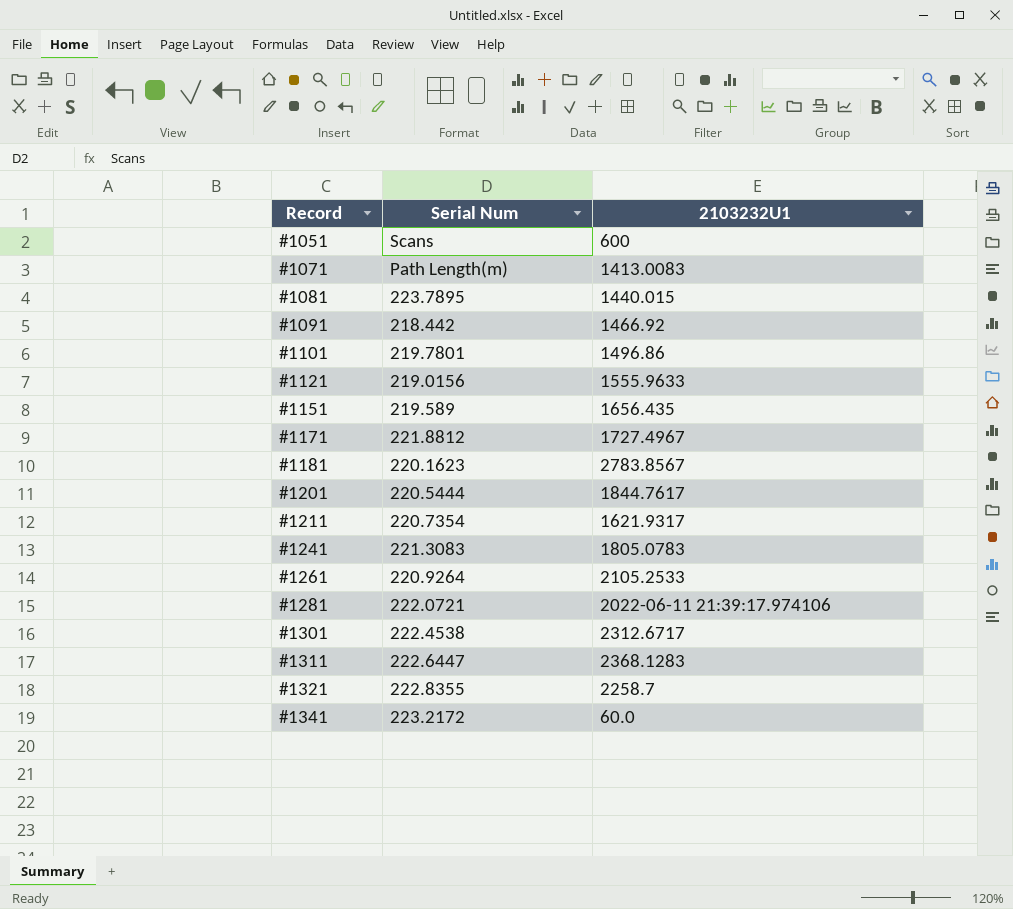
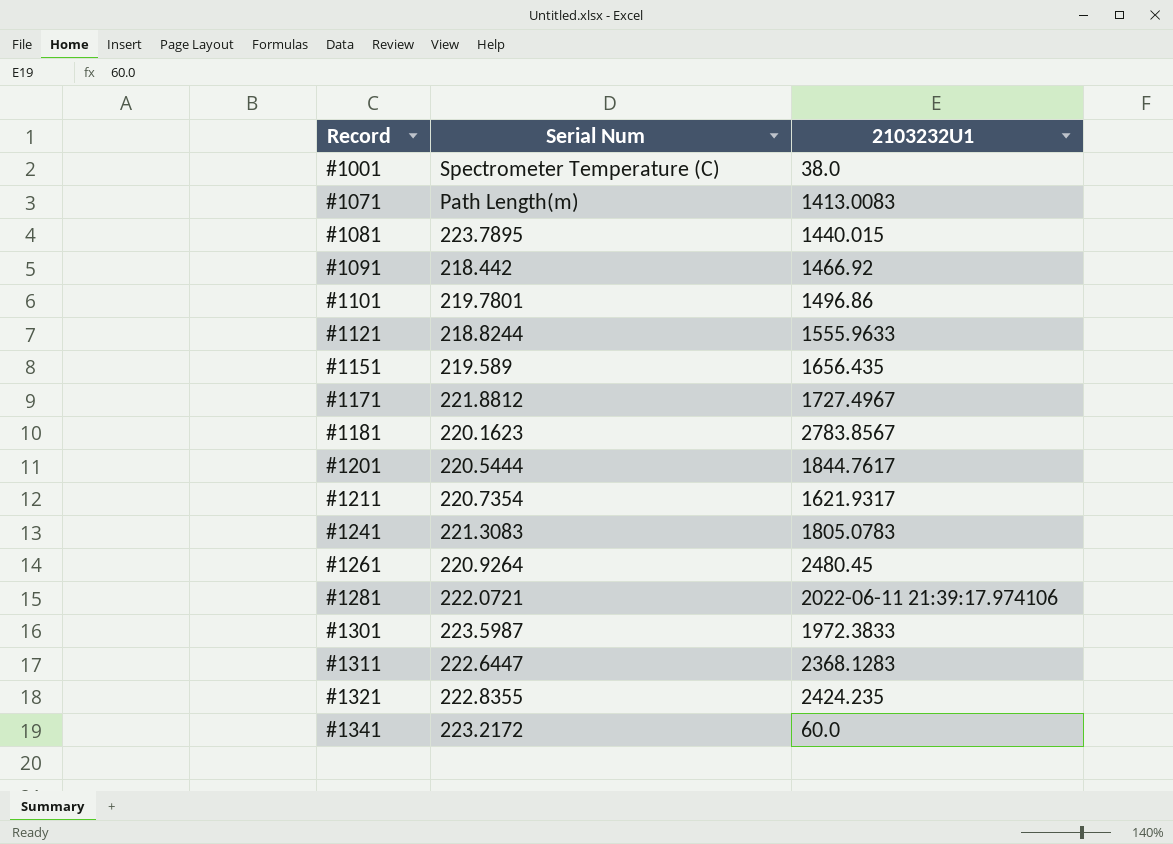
row #1051: Scans | 600 -> none
row #1001: none -> Spectrometer Temperature (C) | 38.0
#1121 | Serial Num: 219.0156 -> 218.8244
#1261 | 2103232U1: 2105.2533 -> 2480.45
#1301 | Serial Num: 222.4538 -> 223.5987
#1301 | 2103232U1: 2312.6717 -> 1972.3833
#1321 | 2103232U1: 2258.7 -> 2424.235

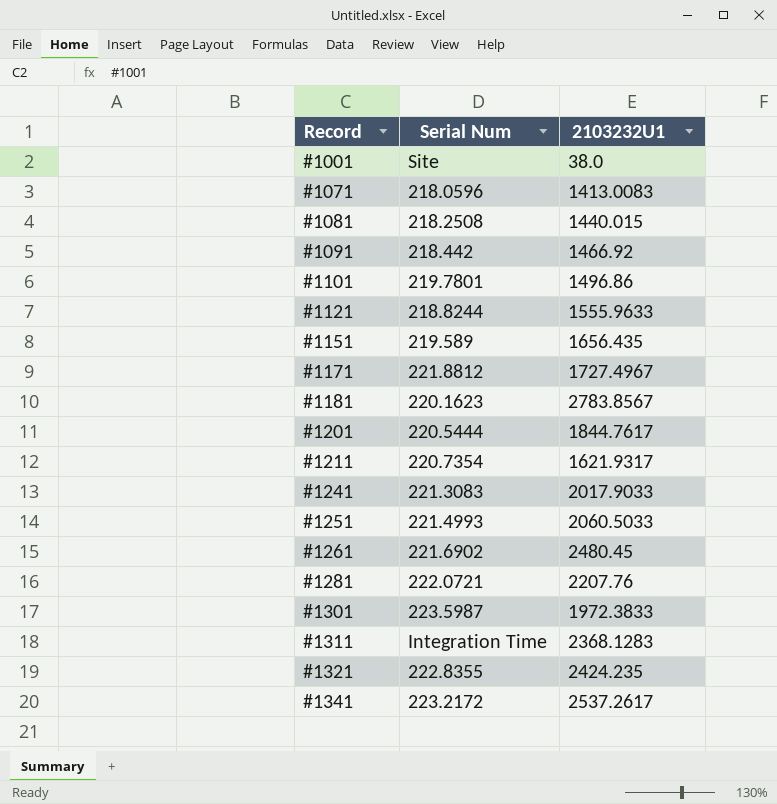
#1001 | Serial Num: Spectrometer Temperature (C) -> Site
#1071 | Serial Num: Path Length(m) -> 218.0596
#1081 | Serial Num: 223.7895 -> 218.2508
#1241 | 2103232U1: 1805.0783 -> 2017.9033
row #1251: none -> 221.4993 | 2060.5033
#1261 | Serial Num: 220.9264 -> 221.6902
#1281 | 2103232U1: 2022-06-11 21:39:17.974106 -> 2207.76
#1311 | Serial Num: 222.6447 -> Integration Time
#1341 | 2103232U1: 60.0 -> 2537.2617

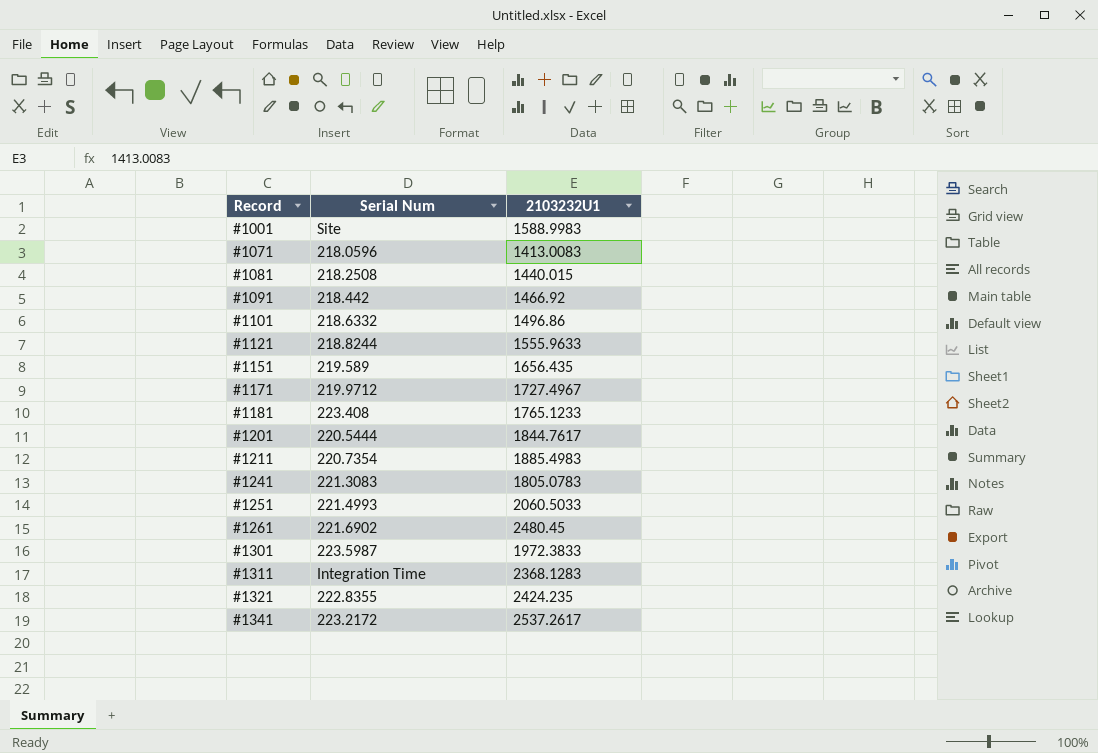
row #1281: 222.0721 | 2207.76 -> none
#1001 | 2103232U1: 38.0 -> 1588.9983
#1101 | Serial Num: 219.7801 -> 218.6332
#1171 | Serial Num: 221.8812 -> 219.9712
#1181 | Serial Num: 220.1623 -> 223.408
#1181 | 2103232U1: 2783.8567 -> 1765.1233
#1211 | 2103232U1: 1621.9317 -> 1885.4983
#1241 | 2103232U1: 2017.9033 -> 1805.0783

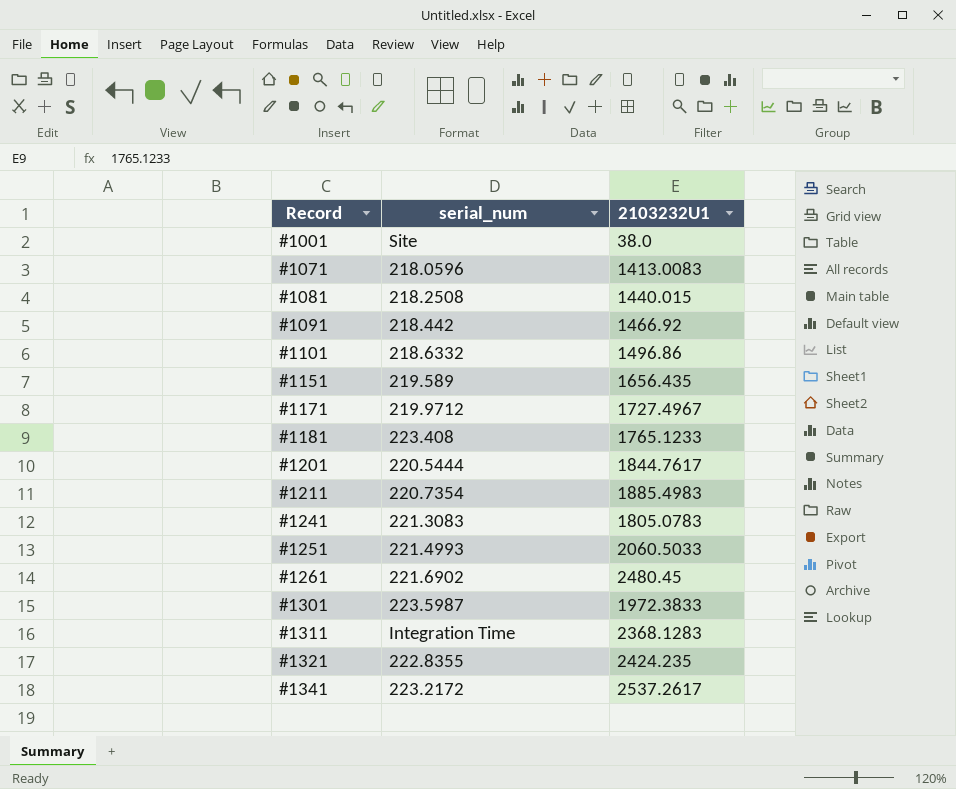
column name: Serial Num -> serial_num
row #1121: 218.8244 | 1555.9633 -> none
#1001 | 2103232U1: 1588.9983 -> 38.0

